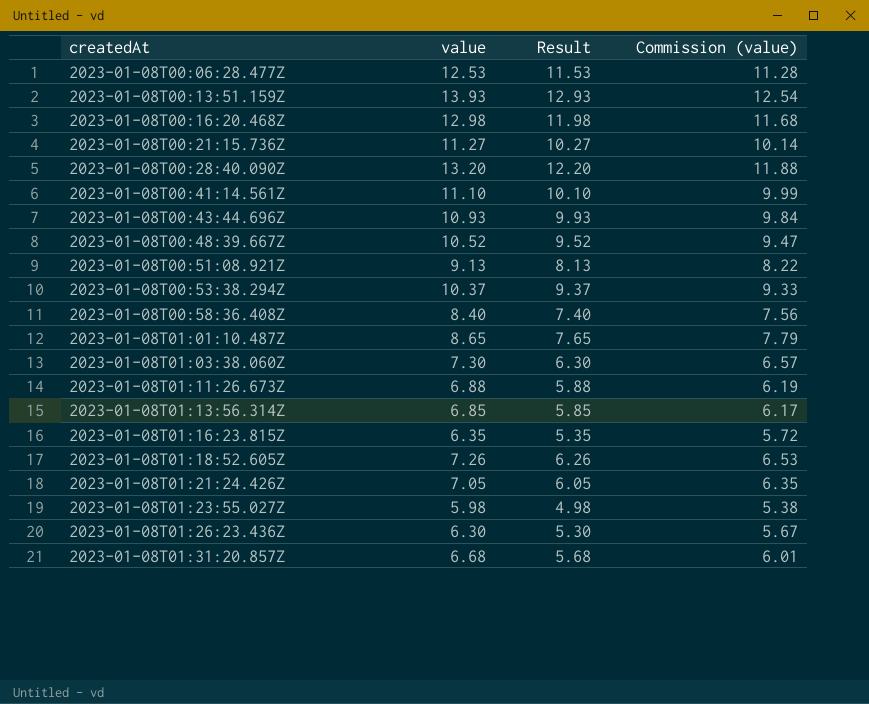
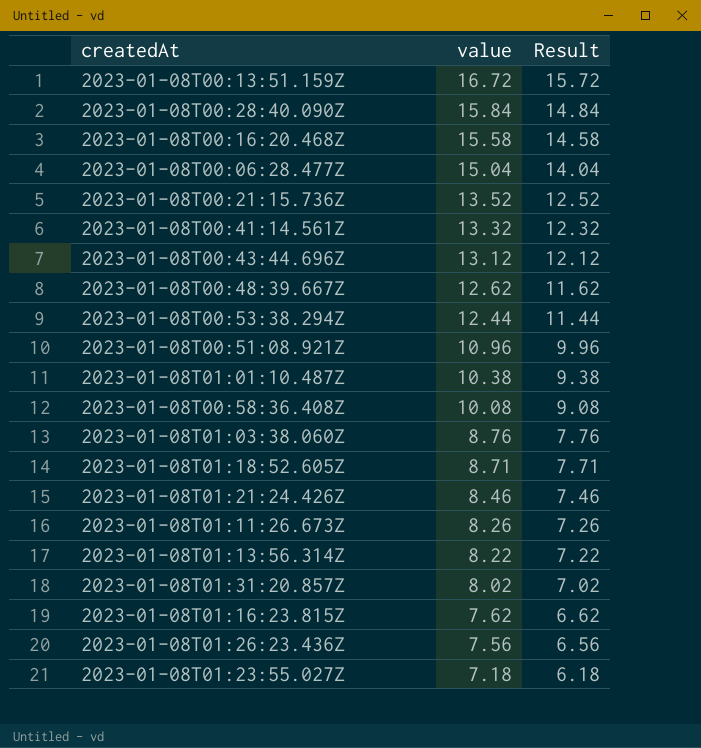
row order: createdAt ascending -> value descending
column Commission (value) | formula: [value] * 0.9 -> none
2023-01-08T00:13:51.159Z | value: 13.93 -> 16.72
2023-01-08T00:13:51.159Z | Result: 12.93 -> 15.72
2023-01-08T00:28:40.090Z | value: 13.20 -> 15.84
2023-01-08T00:28:40.090Z | Result: 12.20 -> 14.84
2023-01-08T00:16:20.468Z | value: 12.98 -> 15.58
2023-01-08T00:16:20.468Z | Result: 11.98 -> 14.58
2023-01-08T00:06:28.477Z | value: 12.53 -> 15.04
2023-01-08T00:06:28.477Z | Result: 11.53 -> 14.04
2023-01-08T00:21:15.736Z | value: 11.27 -> 13.52
2023-01-08T00:21:15.736Z | Result: 10.27 -> 12.52
2023-01-08T00:41:14.561Z | value: 11.10 -> 13.32
2023-01-08T00:41:14.561Z | Result: 10.10 -> 12.32
2023-01-08T00:43:44.696Z | value: 10.93 -> 13.12
2023-01-08T00:43:44.696Z | Result: 9.93 -> 12.12
2023-01-08T00:48:39.667Z | value: 10.52 -> 12.62
2023-01-08T00:48:39.667Z | Result: 9.52 -> 11.62
2023-01-08T00:53:38.294Z | value: 10.37 -> 12.44
2023-01-08T00:53:38.294Z | Result: 9.37 -> 11.44
2023-01-08T00:51:08.921Z | value: 9.13 -> 10.96
2023-01-08T00:51:08.921Z | Result: 8.13 -> 9.96
2023-01-08T01:01:10.487Z | value: 8.65 -> 10.38
2023-01-08T01:01:10.487Z | Result: 7.65 -> 9.38
2023-01-08T00:58:36.408Z | value: 8.40 -> 10.08
2023-01-08T00:58:36.408Z | Result: 7.40 -> 9.08
2023-01-08T01:03:38.060Z | value: 7.30 -> 8.76
2023-01-08T01:03:38.060Z | Result: 6.30 -> 7.76
2023-01-08T01:18:52.605Z | value: 7.26 -> 8.71
2023-01-08T01:18:52.605Z | Result: 6.26 -> 7.71
2023-01-08T01:21:24.426Z | value: 7.05 -> 8.46
2023-01-08T01:21:24.426Z | Result: 6.05 -> 7.46
2023-01-08T01:11:26.673Z | value: 6.88 -> 8.26
2023-01-08T01:11:26.673Z | Result: 5.88 -> 7.26
2023-01-08T01:13:56.314Z | value: 6.85 -> 8.22
2023-01-08T01:13:56.314Z | Result: 5.85 -> 7.22
2023-01-08T01:31:20.857Z | value: 6.68 -> 8.02
2023-01-08T01:31:20.857Z | Result: 5.68 -> 7.02
2023-01-08T01:16:23.815Z | value: 6.35 -> 7.62
2023-01-08T01:16:23.815Z | Result: 5.35 -> 6.62
2023-01-08T01:26:23.436Z | value: 6.30 -> 7.56
2023-01-08T01:26:23.436Z | Result: 5.30 -> 6.56
2023-01-08T01:23:55.027Z | value: 5.98 -> 7.18
2023-01-08T01:23:55.027Z | Result: 4.98 -> 6.18

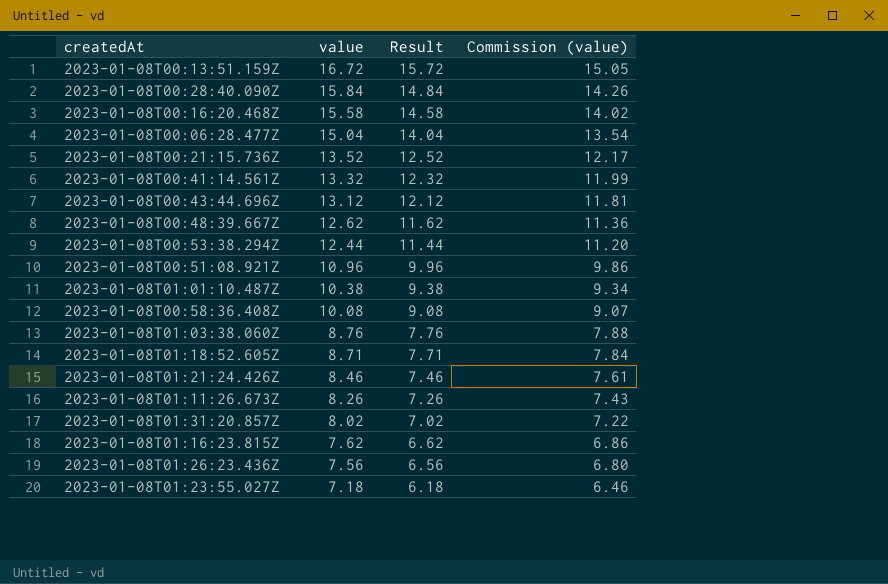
column Commission (value) | formula: none -> [value] * 0.9
row 2023-01-08T01:13:56.314Z: 8.22 | 7.22 -> none

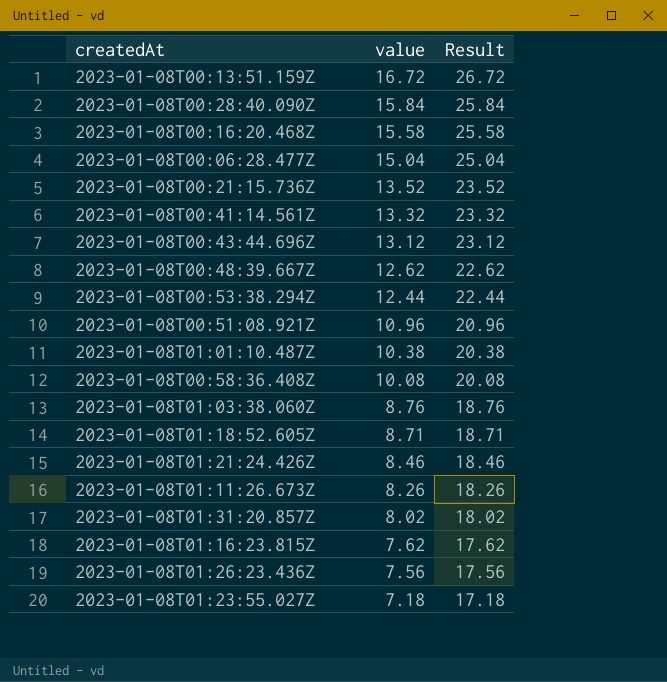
column Commission (value) | formula: [value] * 0.9 -> none
column Result | formula: [value] - 1 -> [value] + 10

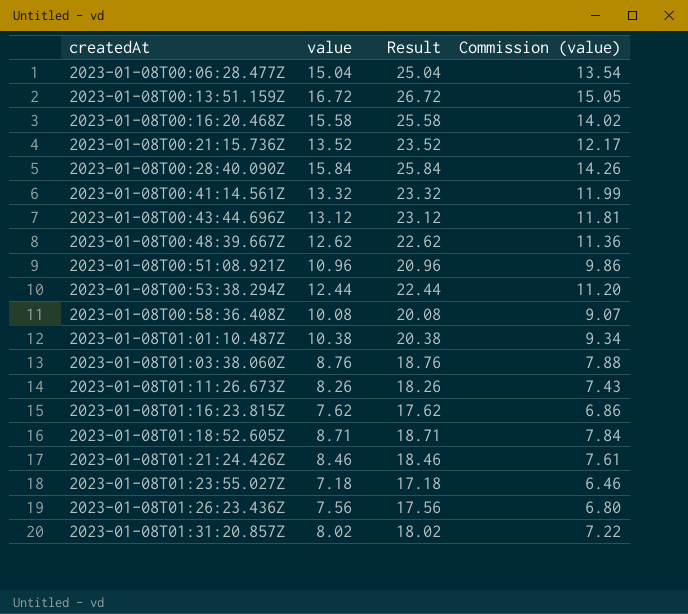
row order: value descending -> createdAt ascending
column Commission (value) | formula: none -> [value] * 0.9

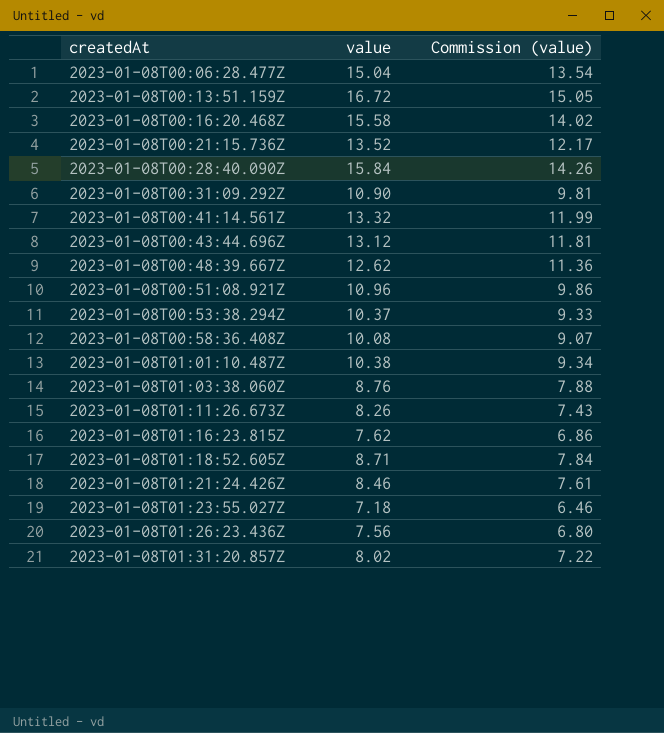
column Result | formula: [value] + 10 -> none
row 2023-01-08T00:31:09.292Z: none -> 10.90 | 9.81
2023-01-08T00:53:38.294Z | value: 12.44 -> 10.37
2023-01-08T00:53:38.294Z | Commission (value): 11.20 -> 9.33

